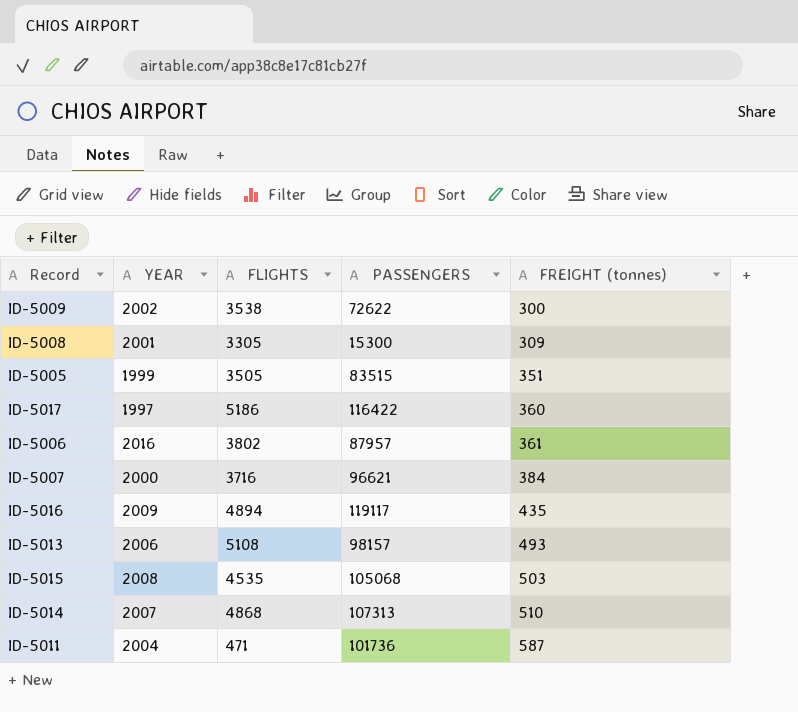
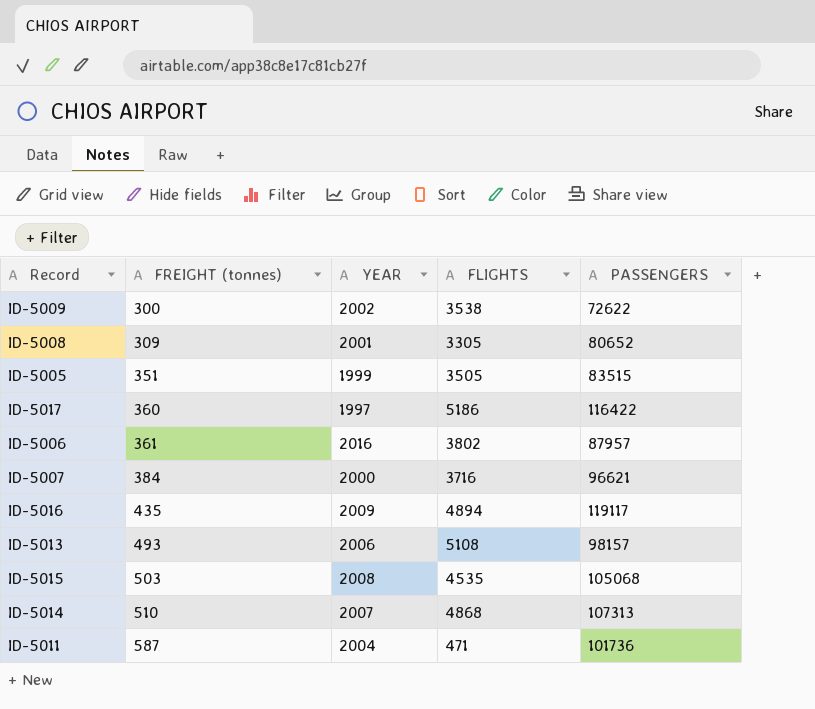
column FREIGHT (tonnes) | position: 5 -> 2
ID-5008 | PASSENGERS: 15300 -> 80652

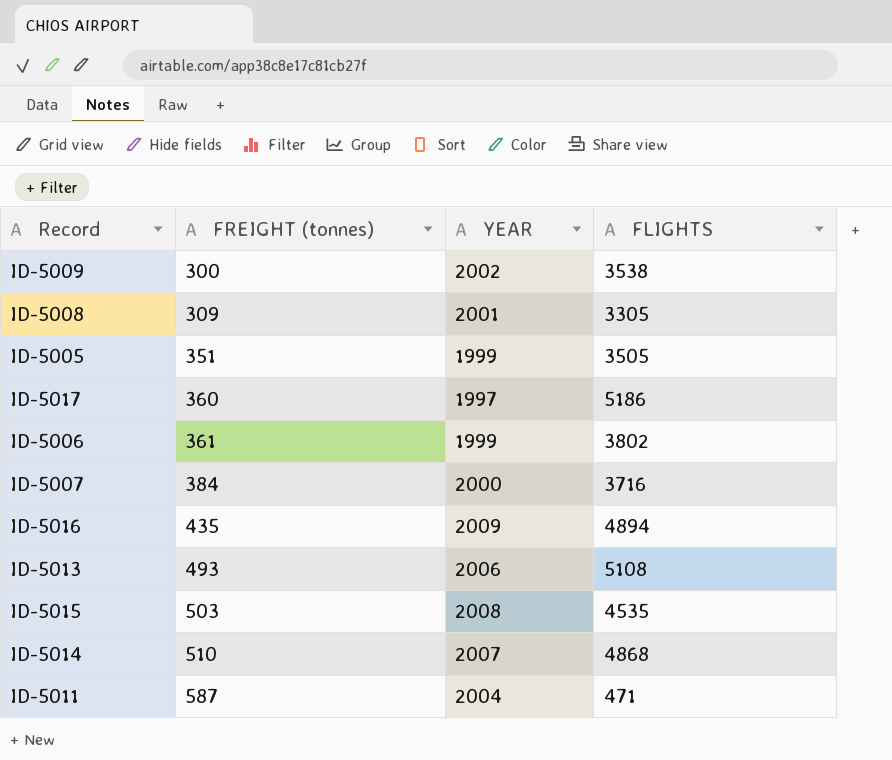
column PASSENGERS | position: 5 -> none
ID-5006 | YEAR: 2016 -> 1999

